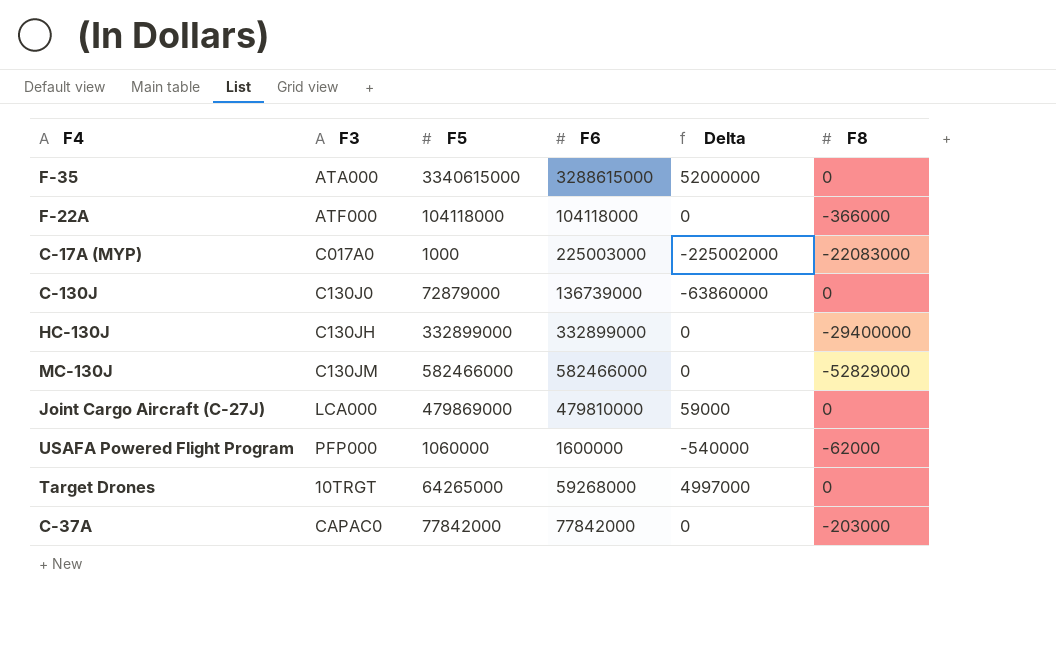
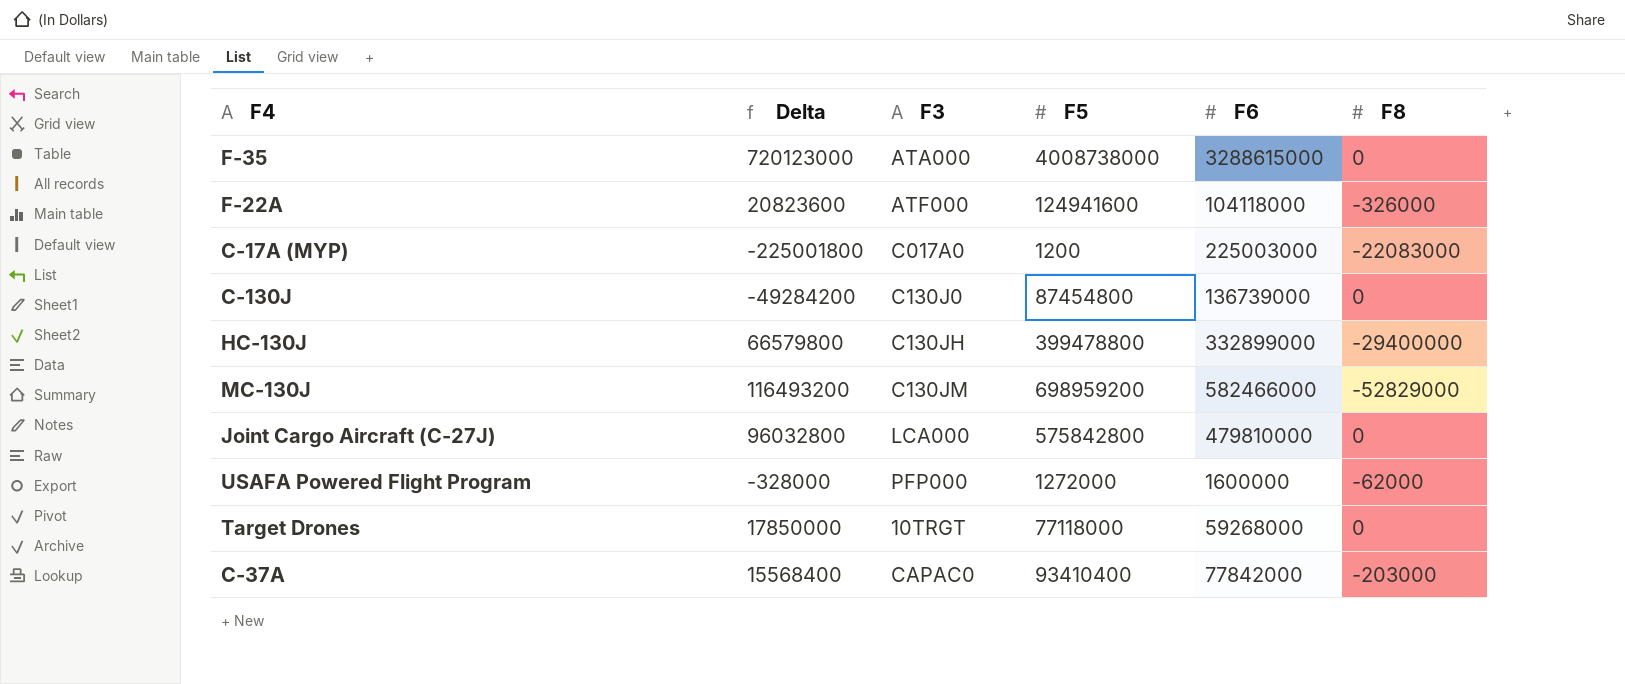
column Delta | position: 5 -> 2
F-35 | Delta: 52000000 -> 720123000
F-35 | F5: 3340615000 -> 4008738000
F-22A | Delta: 0 -> 20823600
F-22A | F5: 104118000 -> 124941600
F-22A | F8: -366000 -> -326000
C-17A (MYP) | Delta: -225002000 -> -225001800
C-17A (MYP) | F5: 1000 -> 1200
C-130J | Delta: -63860000 -> -49284200
C-130J | F5: 72879000 -> 87454800
HC-130J | Delta: 0 -> 66579800
HC-130J | F5: 332899000 -> 399478800
MC-130J | Delta: 0 -> 116493200
MC-130J | F5: 582466000 -> 698959200
Joint Cargo Aircraft (C-27J) | Delta: 59000 -> 96032800
Joint Cargo Aircraft (C-27J) | F5: 479869000 -> 575842800
USAFA Powered Flight Program | Delta: -540000 -> -328000
USAFA Powered Flight Program | F5: 1060000 -> 1272000
Target Drones | Delta: 4997000 -> 17850000
Target Drones | F5: 64265000 -> 77118000
C-37A | Delta: 0 -> 15568400
C-37A | F5: 77842000 -> 93410400

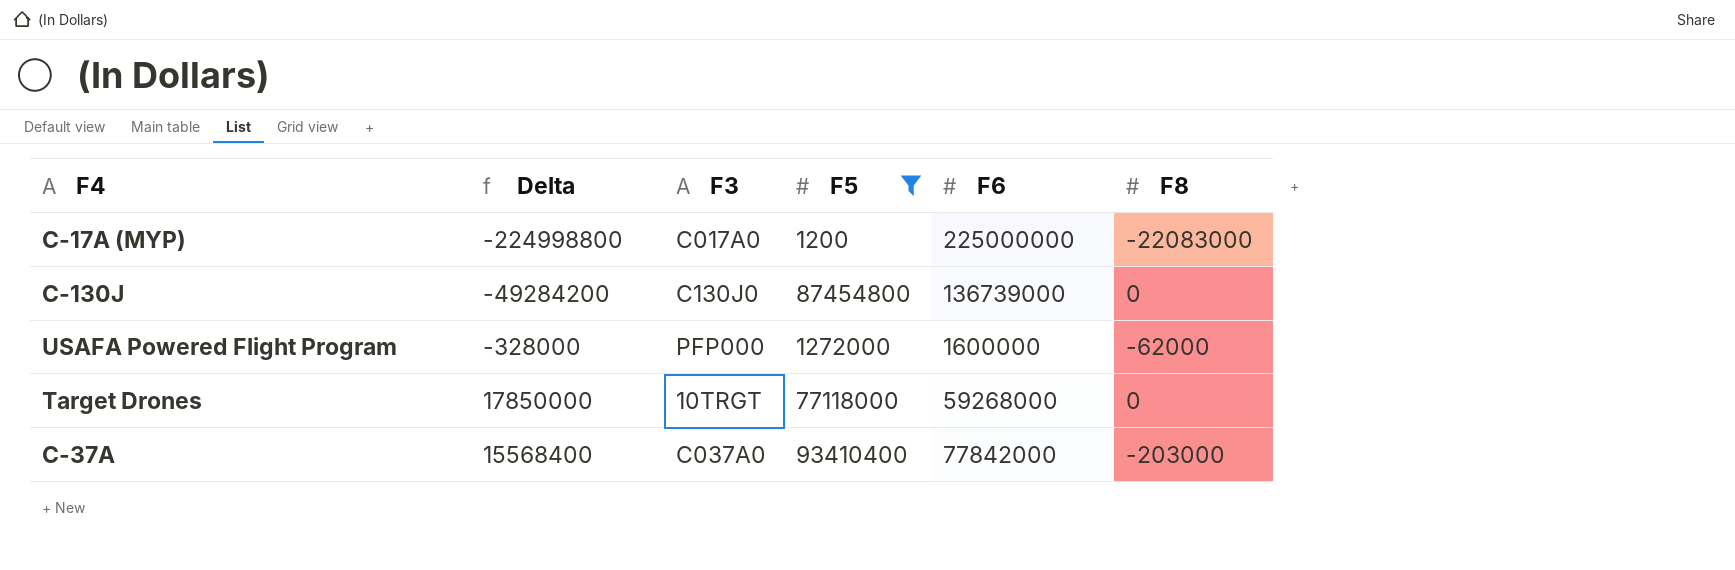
filter: none -> F5 <= 93410400
C-17A (MYP) | Delta: -225001800 -> -224998800
C-17A (MYP) | F6: 225003000 -> 225000000
C-37A | F3: CAPAC0 -> C037A0

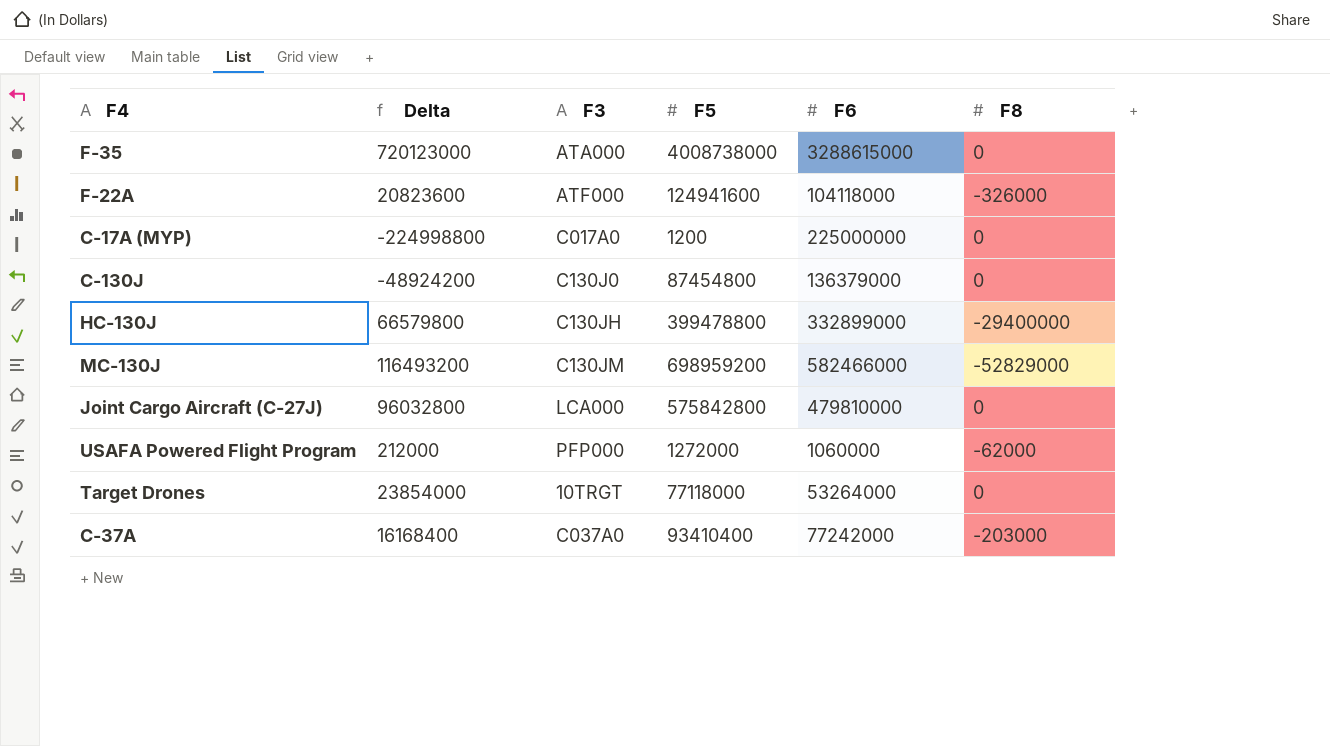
filter: F5 <= 93410400 -> none
C-17A (MYP) | F8: -22083000 -> 0
C-130J | Delta: -49284200 -> -48924200
C-130J | F6: 136739000 -> 136379000
USAFA Powered Flight Program | Delta: -328000 -> 212000
USAFA Powered Flight Program | F6: 1600000 -> 1060000
Target Drones | Delta: 17850000 -> 23854000
Target Drones | F6: 59268000 -> 53264000
C-37A | Delta: 15568400 -> 16168400
C-37A | F6: 77842000 -> 77242000

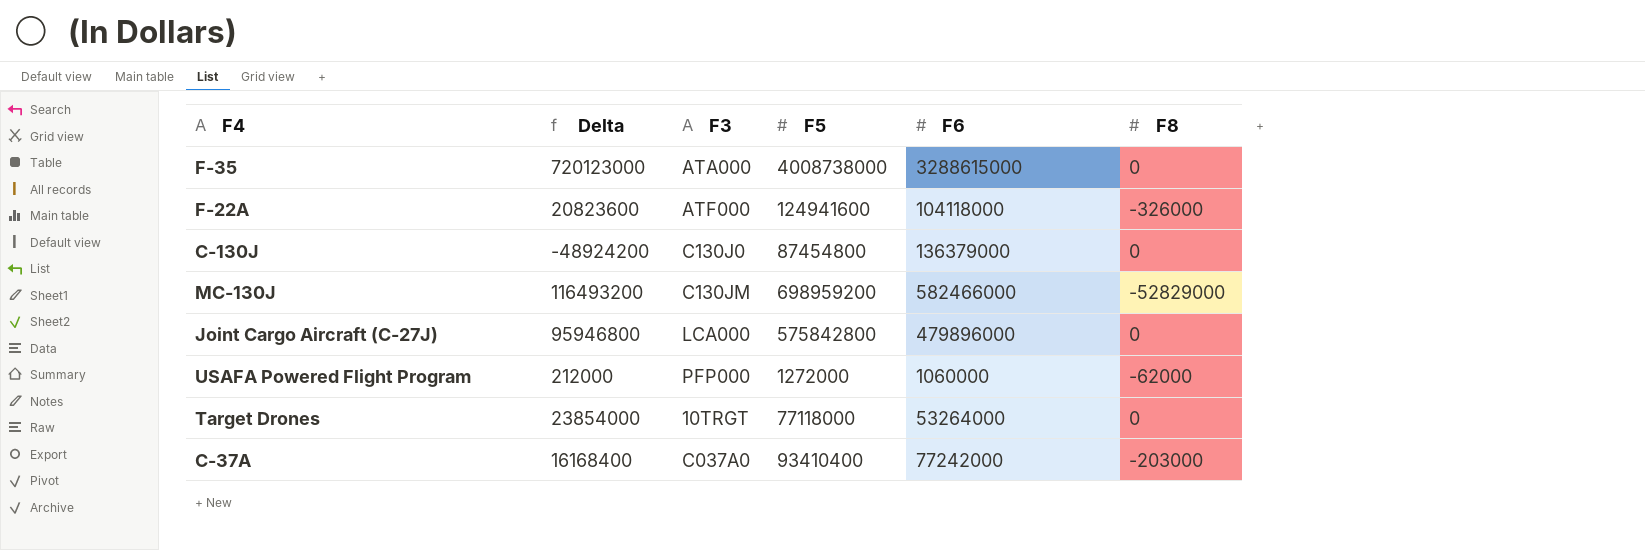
row C-17A (MYP): -224998800 | C017A0 | 1200 | 225000000 | 0 -> none
row HC-130J: 66579800 | C130JH | 399478800 | 332899000 | -29400000 -> none
Joint Cargo Aircraft (C-27J) | Delta: 96032800 -> 95946800
Joint Cargo Aircraft (C-27J) | F6: 479810000 -> 479896000

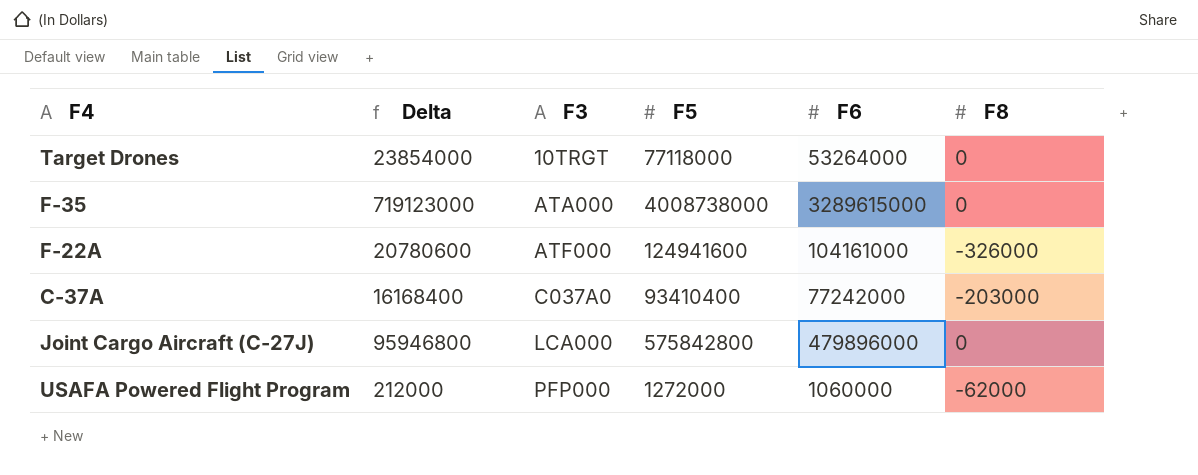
row order: none -> F3 ascending
row C-130J: -48924200 | C130J0 | 87454800 | 136379000 | 0 -> none
row MC-130J: 116493200 | C130JM | 698959200 | 582466000 | -52829000 -> none
F-35 | Delta: 720123000 -> 719123000
F-35 | F6: 3288615000 -> 3289615000
F-22A | Delta: 20823600 -> 20780600
F-22A | F6: 104118000 -> 104161000

